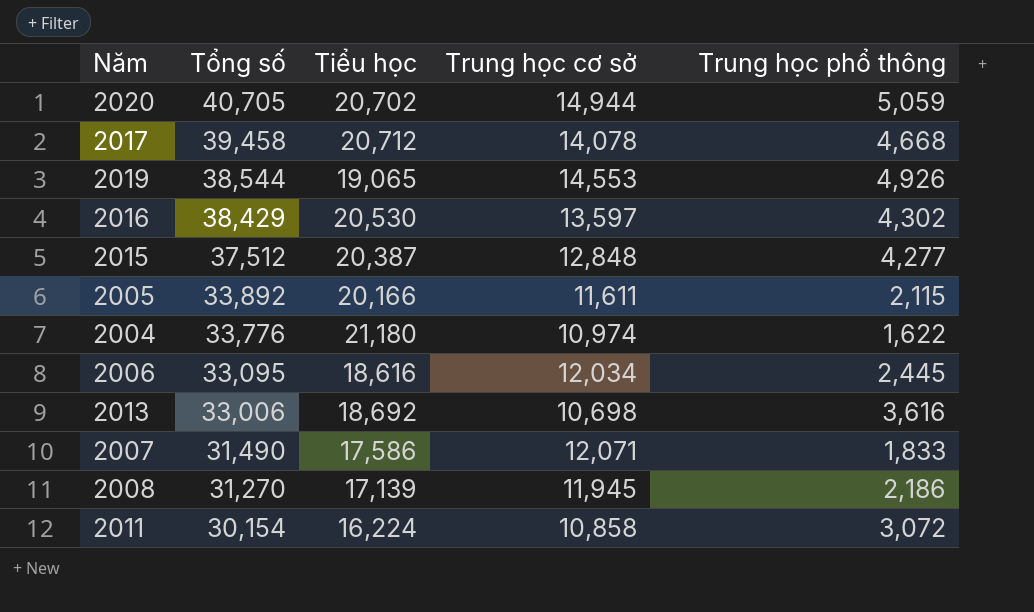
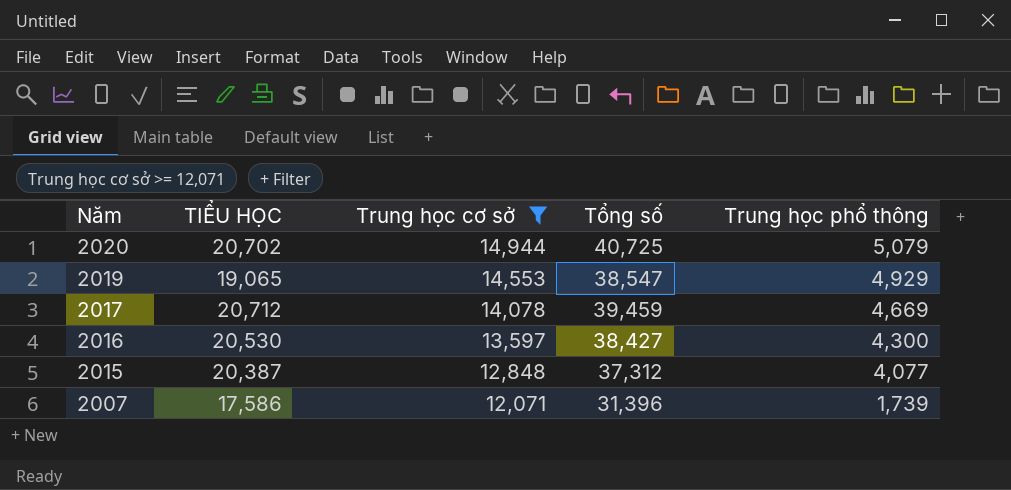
filter: none -> Trung học cơ sở >= 12,071
row order: Tổng số descending -> Năm descending
column name: Tiểu học -> TIỂU HỌC
column Tổng số | position: 2 -> 4
2020 | Tổng số: 40,705 -> 40,725
2020 | Trung học phổ thông: 5,059 -> 5,079
2019 | Tổng số: 38,544 -> 38,547
2019 | Trung học phổ thông: 4,926 -> 4,929
2017 | Tổng số: 39,458 -> 39,459
2017 | Trung học phổ thông: 4,668 -> 4,669
2016 | Tổng số: 38,429 -> 38,427
2016 | Trung học phổ thông: 4,302 -> 4,300
2015 | Tổng số: 37,512 -> 37,312
2015 | Trung học phổ thông: 4,277 -> 4,077
2007 | Tổng số: 31,490 -> 31,396
2007 | Trung học phổ thông: 1,833 -> 1,739

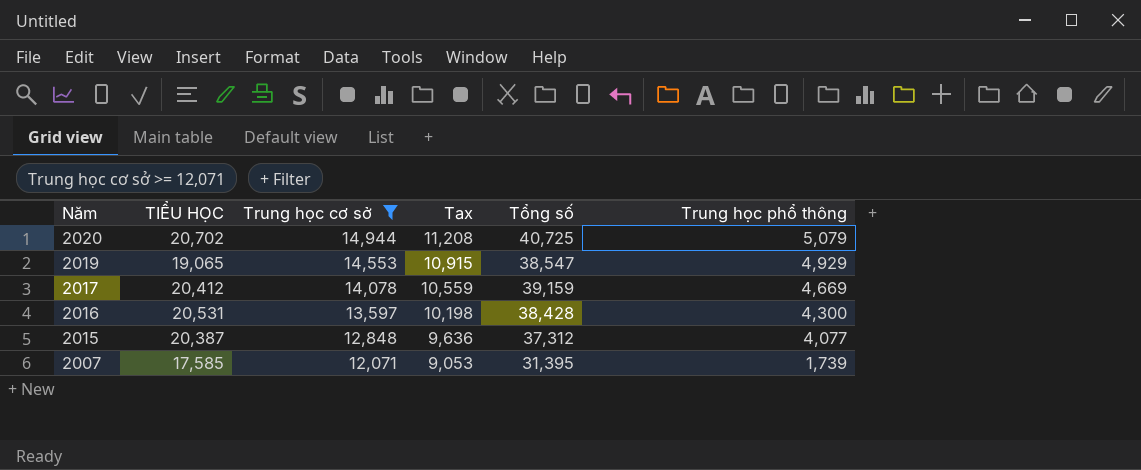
column Tax | formula: none -> [Trung học cơ sở] * 0.75
2017 | TIỂU HỌC: 20,712 -> 20,412
2017 | Tổng số: 39,459 -> 39,159
2016 | TIỂU HỌC: 20,530 -> 20,531
2016 | Tổng số: 38,427 -> 38,428
2007 | TIỂU HỌC: 17,586 -> 17,585
2007 | Tổng số: 31,396 -> 31,395

